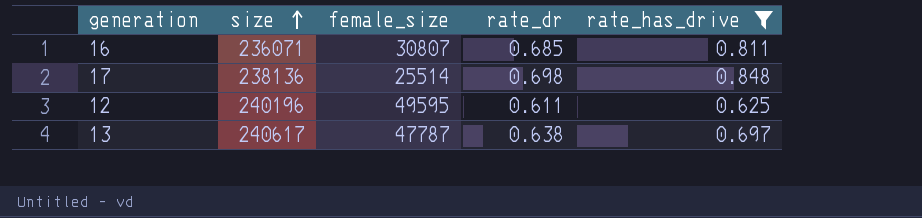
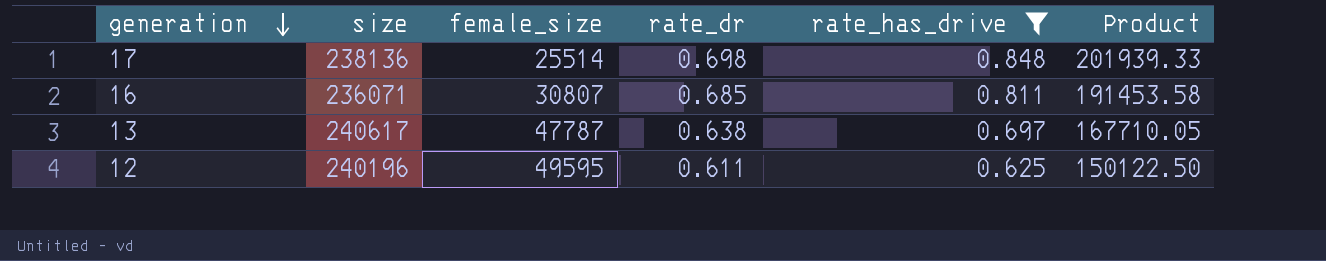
row order: size ascending -> generation descending
column Product | formula: none -> [size] * [rate_has_drive]

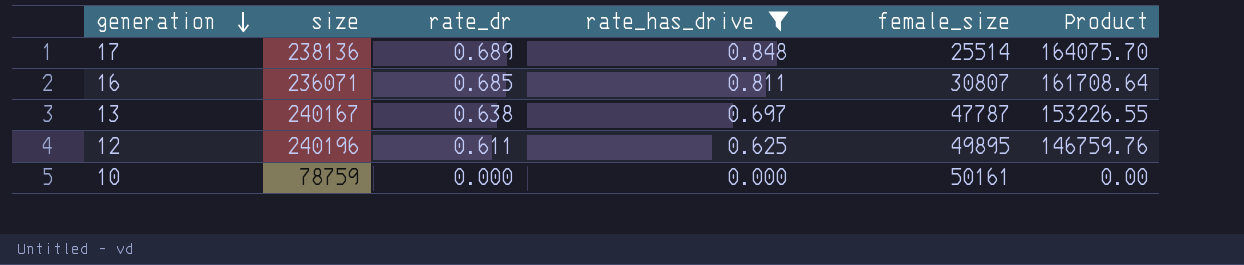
column female_size | position: 3 -> 5
column Product | formula: [size] * [rate_has_drive] -> [size] * [rate_dr]
17 | rate_dr: 0.698 -> 0.689
13 | size: 240617 -> 240167
12 | female_size: 49595 -> 49895
row 10: none -> 78759 | 0.000 | 0.000 | 50161 | 0.00

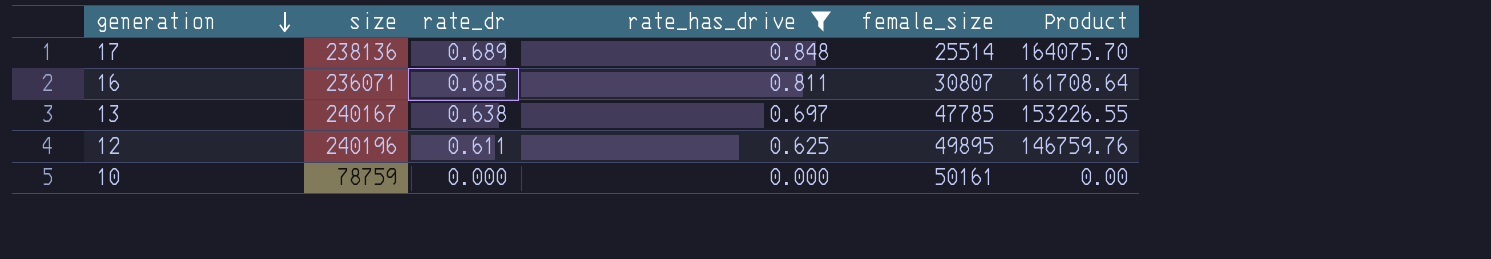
13 | female_size: 47787 -> 47785

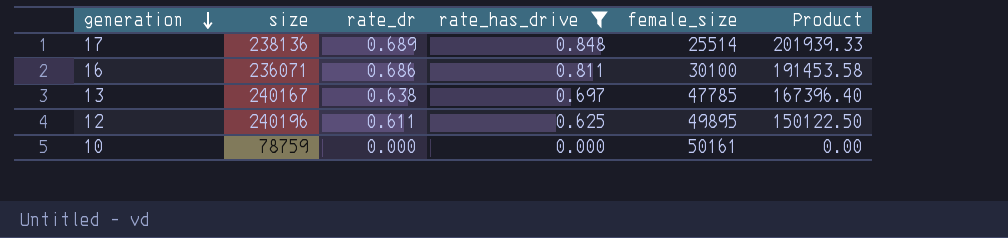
column Product | formula: [size] * [rate_dr] -> [size] * [rate_has_drive]
16 | rate_dr: 0.685 -> 0.686
16 | female_size: 30807 -> 30100

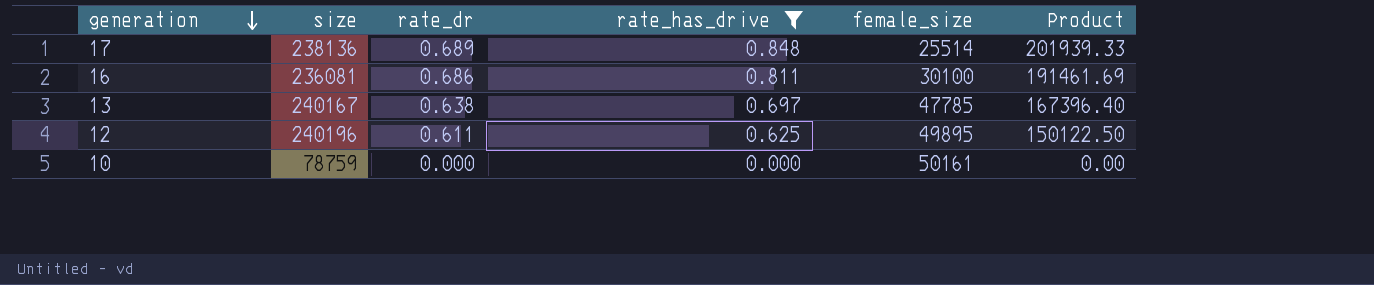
16 | size: 236071 -> 236081
16 | Product: 191453.58 -> 191461.69

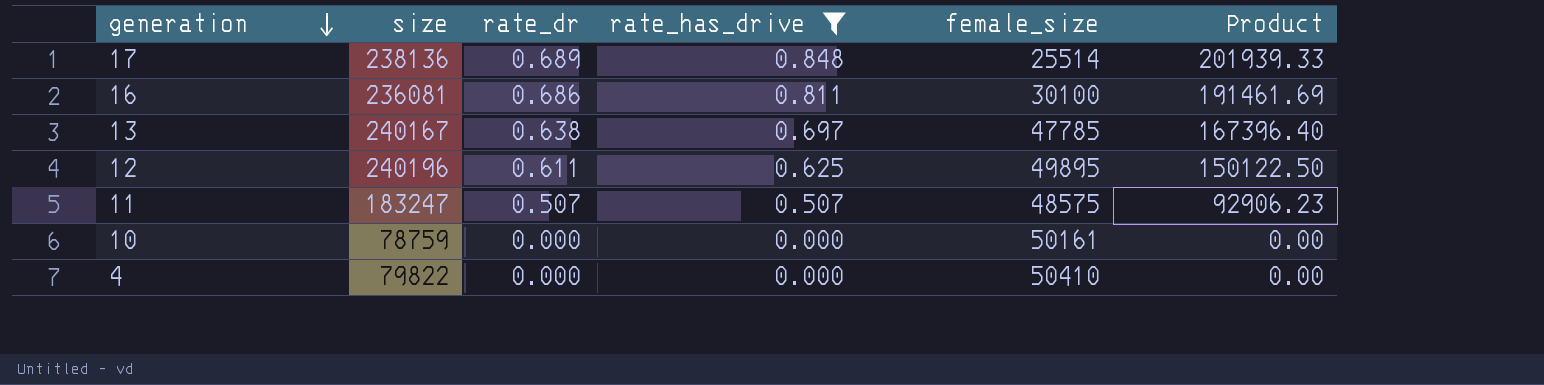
row 11: none -> 183247 | 0.507 | 0.507 | 48575 | 92906.23
row 4: none -> 79822 | 0.000 | 0.000 | 50410 | 0.00

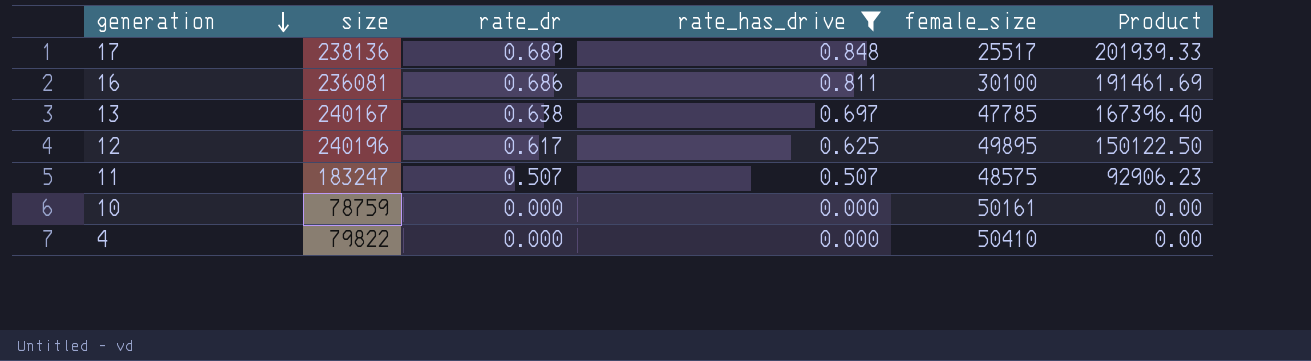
17 | female_size: 25514 -> 25517
12 | rate_dr: 0.611 -> 0.617

